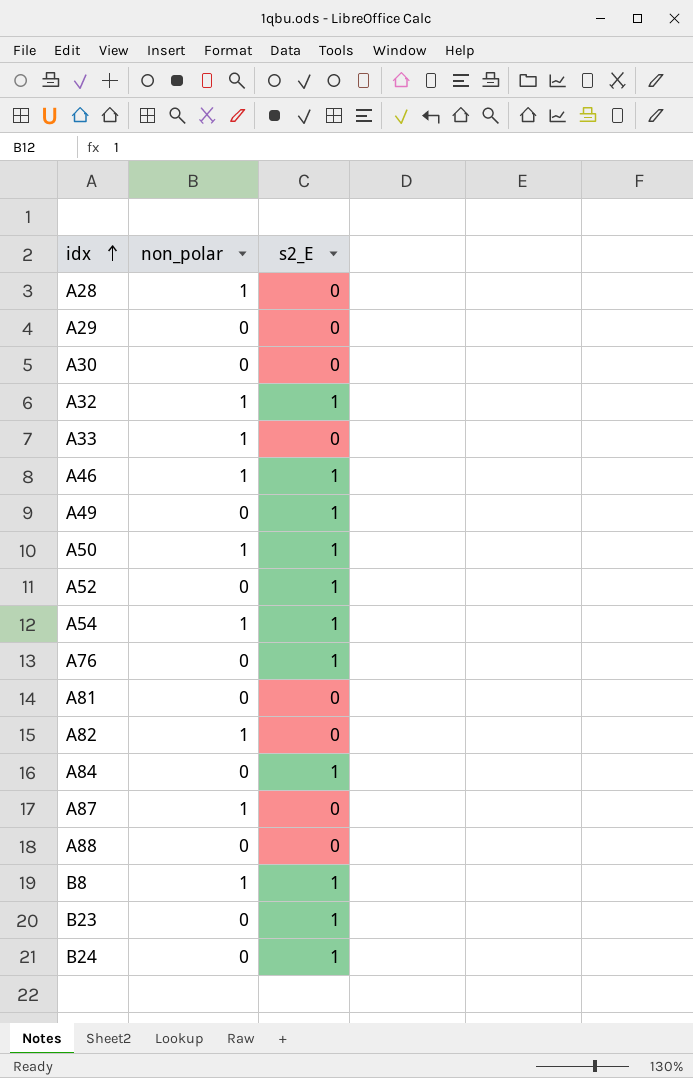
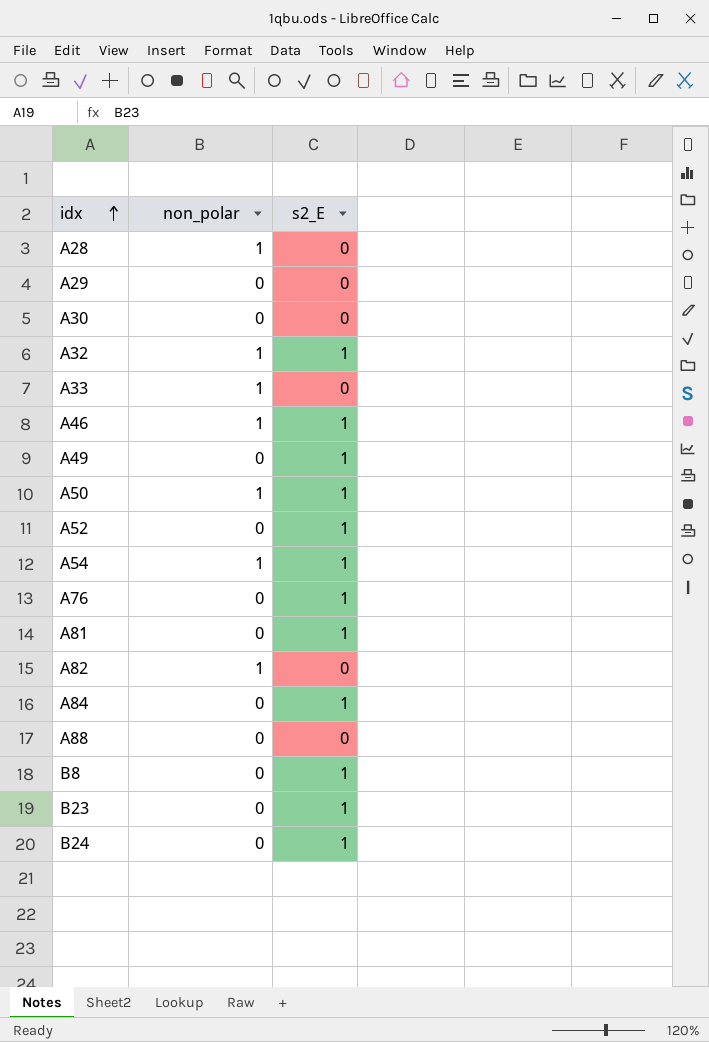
row A87: 1 | 0 -> none
A81 | s2_E: 0 -> 1
B8 | non_polar: 1 -> 0

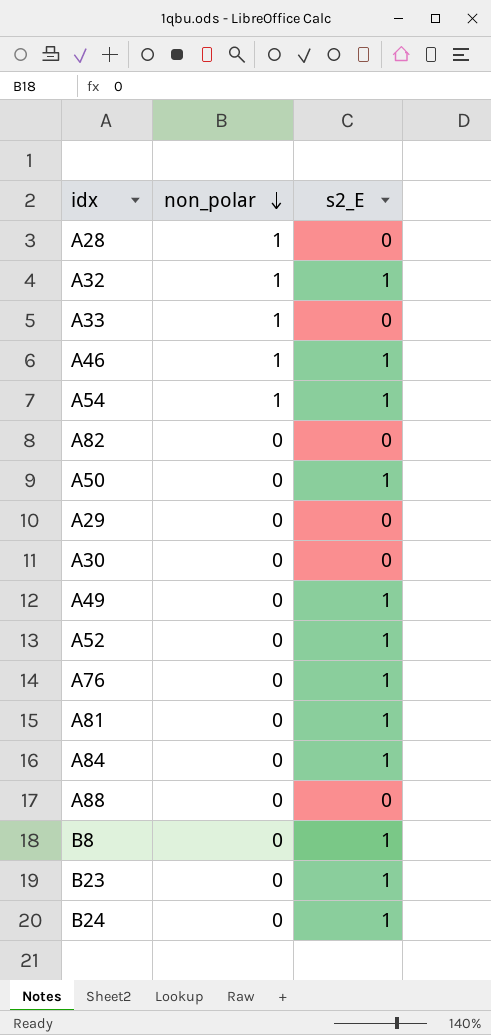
row order: idx ascending -> non_polar descending
A82 | non_polar: 1 -> 0
A50 | non_polar: 1 -> 0

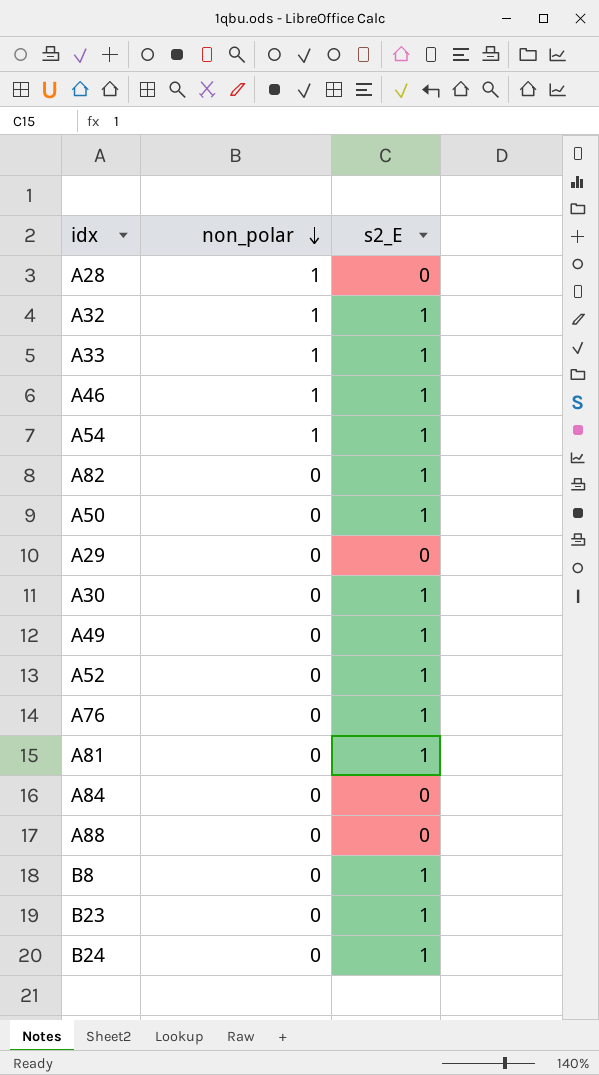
A33 | s2_E: 0 -> 1
A82 | s2_E: 0 -> 1
A30 | s2_E: 0 -> 1
A84 | s2_E: 1 -> 0

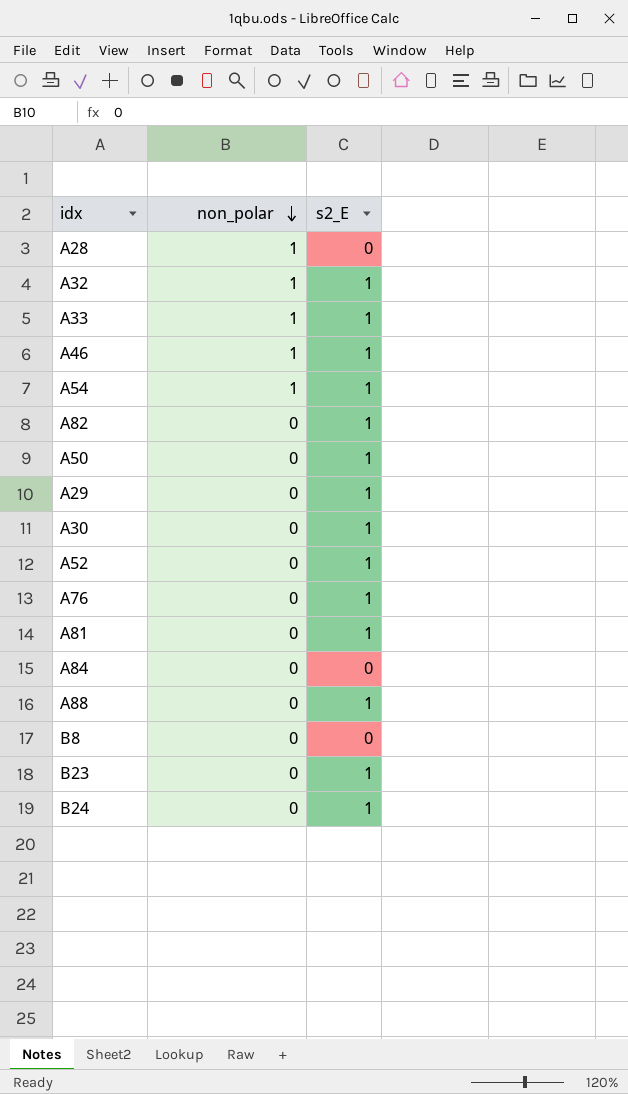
row A49: 0 | 1 -> none
A29 | s2_E: 0 -> 1
A88 | s2_E: 0 -> 1
B8 | s2_E: 1 -> 0

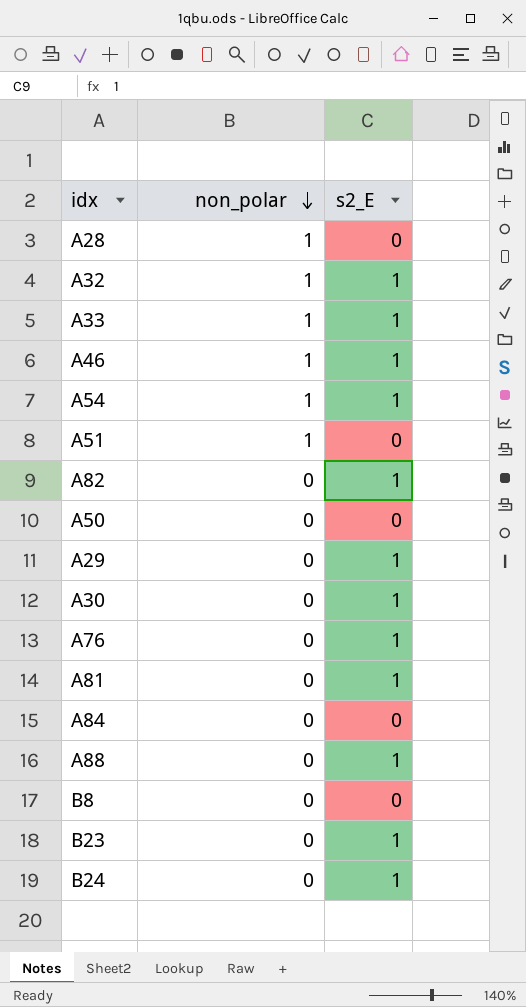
row A52: 0 | 1 -> none
row A51: none -> 1 | 0
A50 | s2_E: 1 -> 0

